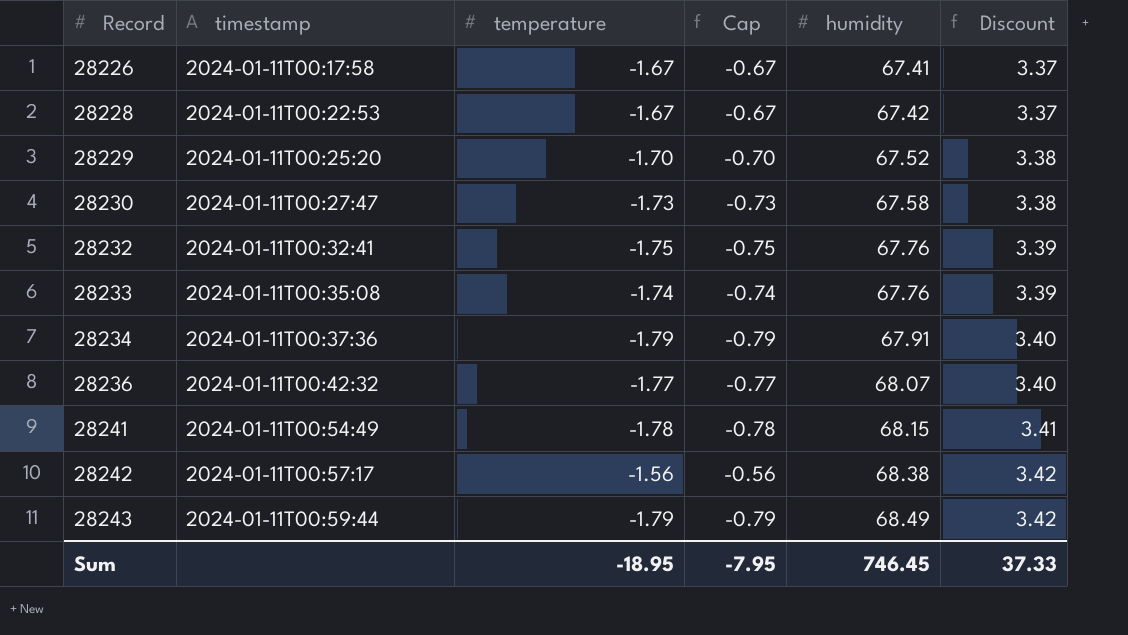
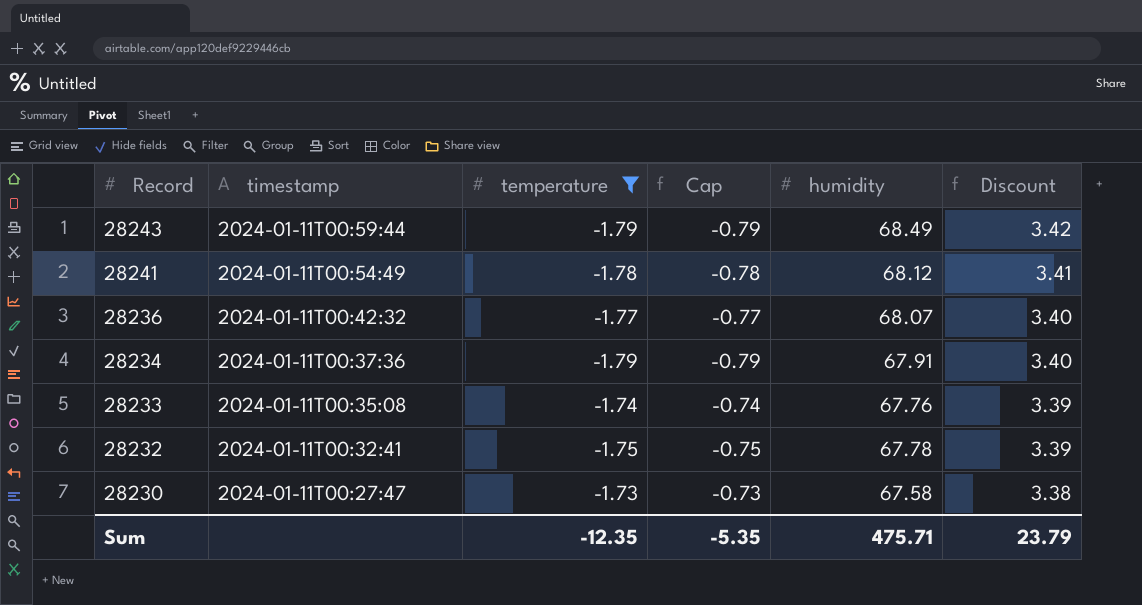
filter: none -> temperature <= -1.73
row order: Record ascending -> Record descending
28241 | humidity: 68.15 -> 68.12
28232 | humidity: 67.76 -> 67.78
Sum | temperature: -18.95 -> -12.35
Sum | Cap: -7.95 -> -5.35
Sum | humidity: 746.45 -> 475.71
Sum | Discount: 37.33 -> 23.79

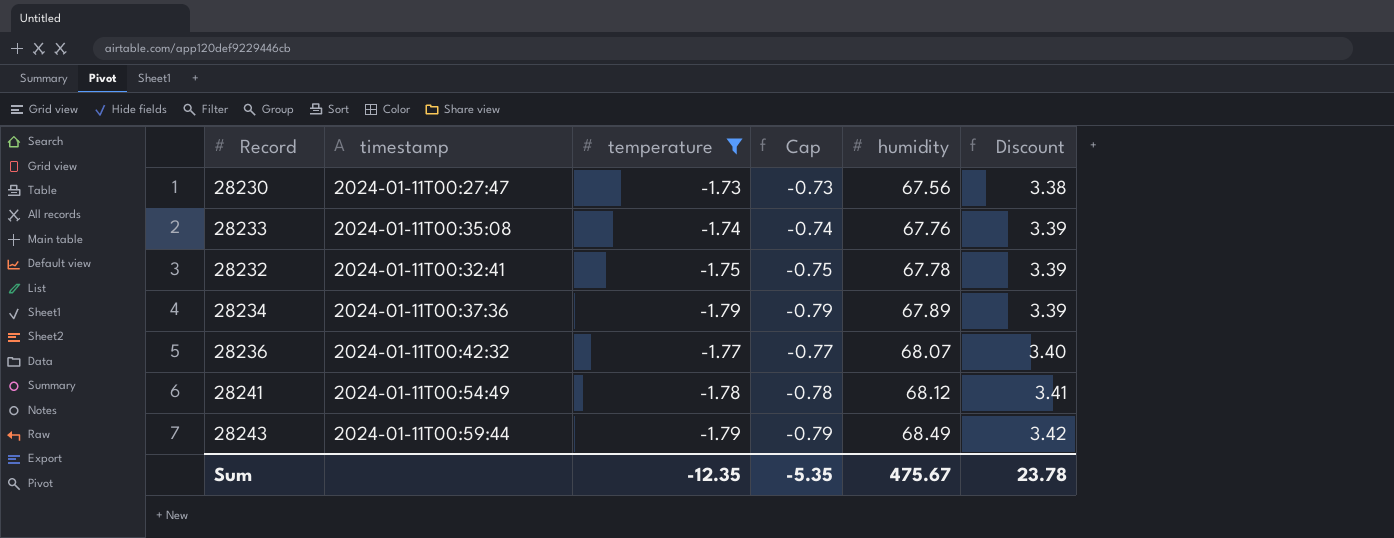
row order: Record descending -> humidity ascending
28230 | humidity: 67.58 -> 67.56
28234 | humidity: 67.91 -> 67.89
28234 | Discount: 3.40 -> 3.39
Sum | humidity: 475.71 -> 475.67
Sum | Discount: 23.79 -> 23.78

